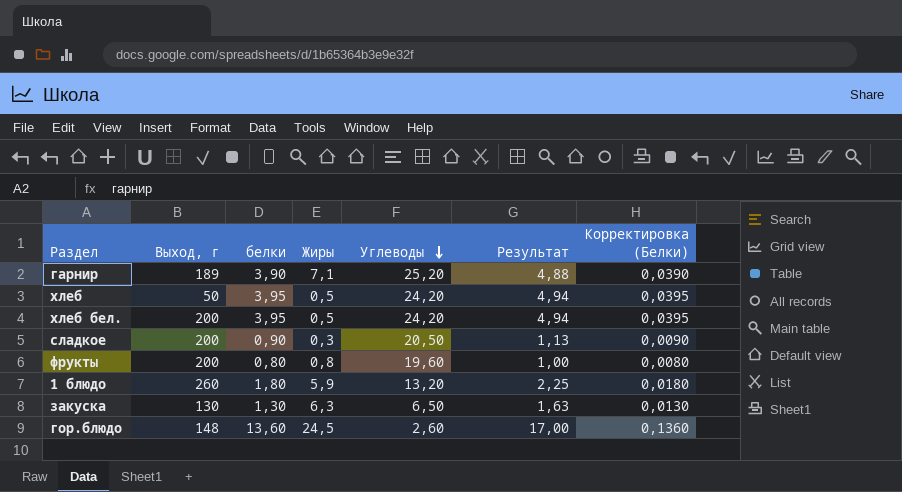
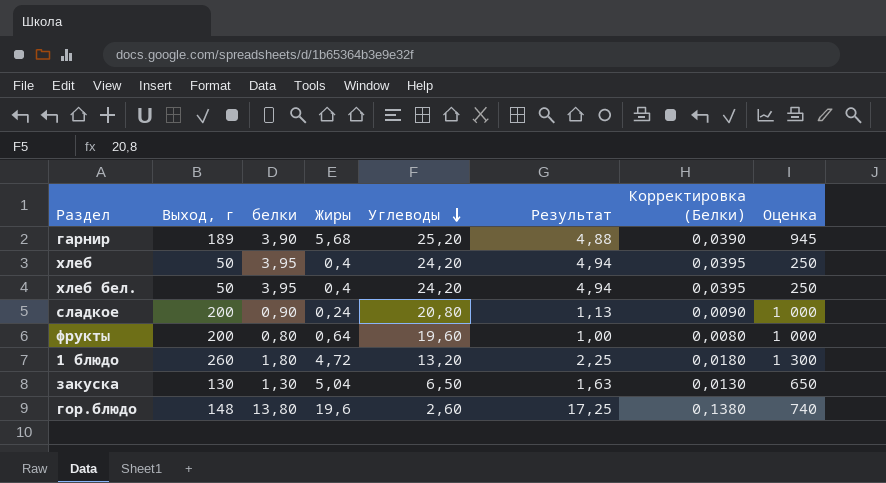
column Оценка | formula: none -> [Выход, г] * 5
гарнир | Жиры: 7,1 -> 5,68
хлеб | Жиры: 0,5 -> 0,4
хлеб бел. | Выход, г: 200 -> 50
хлеб бел. | Жиры: 0,5 -> 0,4
сладкое | Жиры: 0,3 -> 0,24
сладкое | Углеводы: 20,50 -> 20,80
фрукты | Жиры: 0,8 -> 0,64
1 блюдо | Жиры: 5,9 -> 4,72
закуска | Жиры: 6,3 -> 5,04
гор.блюдо | белки: 13,60 -> 13,80
гор.блюдо | Жиры: 24,5 -> 19,6
гор.блюдо | Результат: 17,00 -> 17,25
гор.блюдо | Корректировка (Белки): 0,1360 -> 0,1380

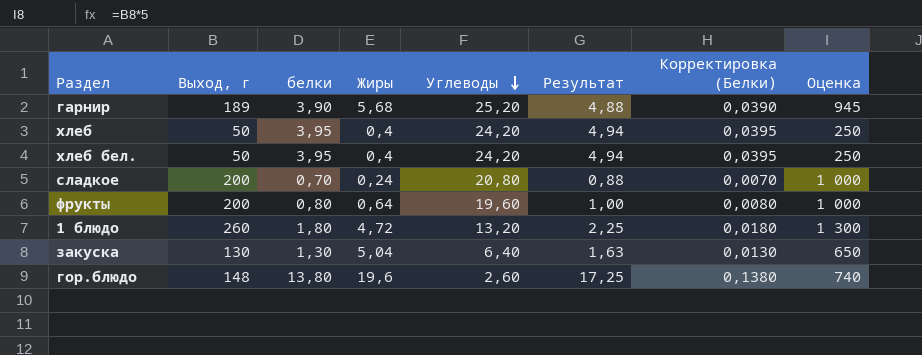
сладкое | белки: 0,90 -> 0,70
сладкое | Результат: 1,13 -> 0,88
сладкое | Корректировка (Белки): 0,0090 -> 0,0070
закуска | Углеводы: 6,50 -> 6,40

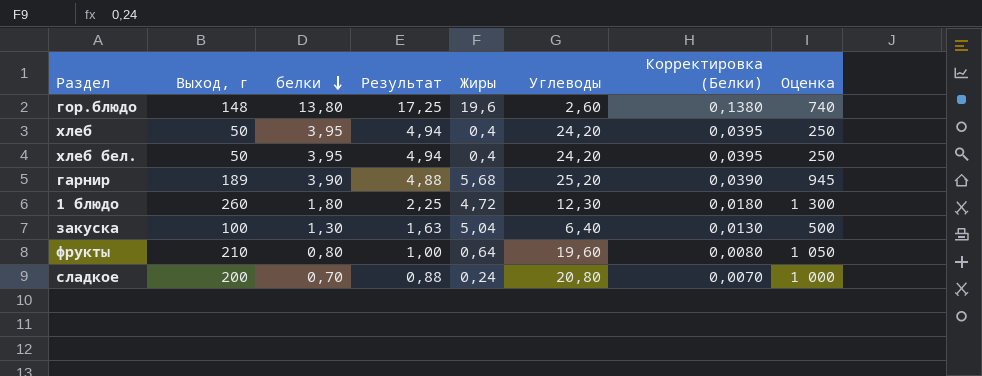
row order: Углеводы descending -> белки descending
column Результат | position: 6 -> 4
1 блюдо | Углеводы: 13,20 -> 12,30
закуска | Выход, г: 130 -> 100
закуска | Оценка: 650 -> 500
фрукты | Выход, г: 200 -> 210
фрукты | Оценка: 1 000 -> 1 050

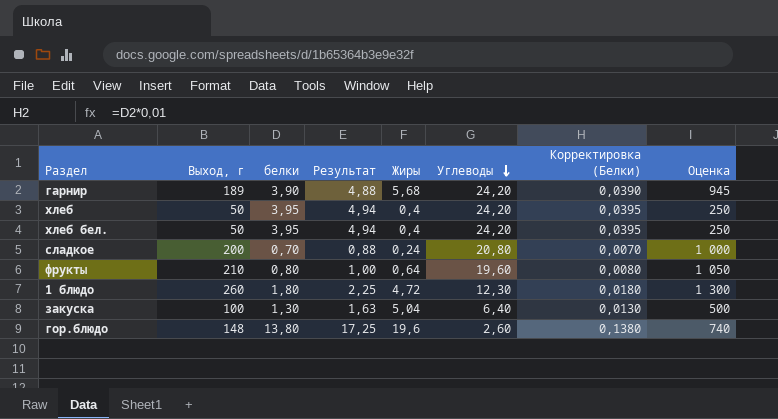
row order: белки descending -> Углеводы descending
гарнир | Углеводы: 25,20 -> 24,20

